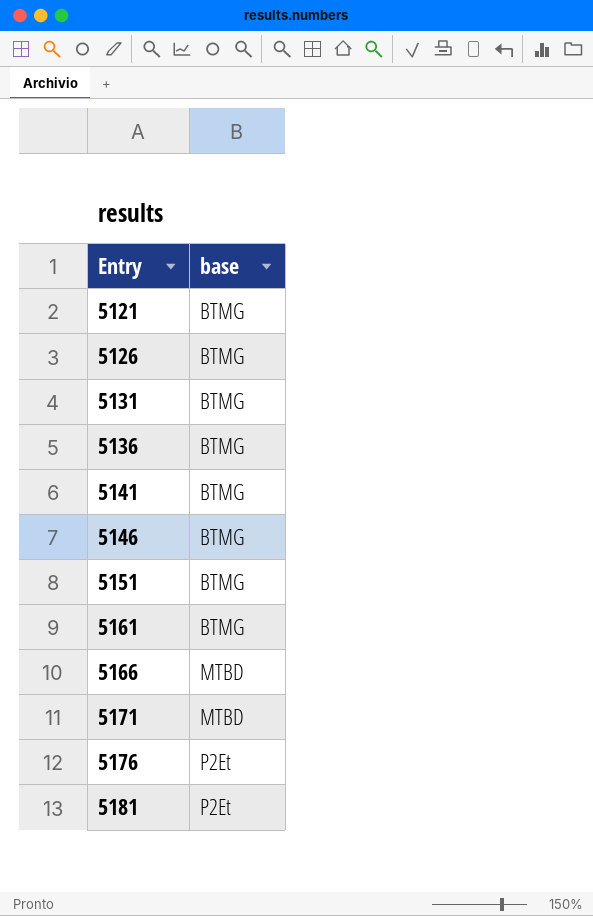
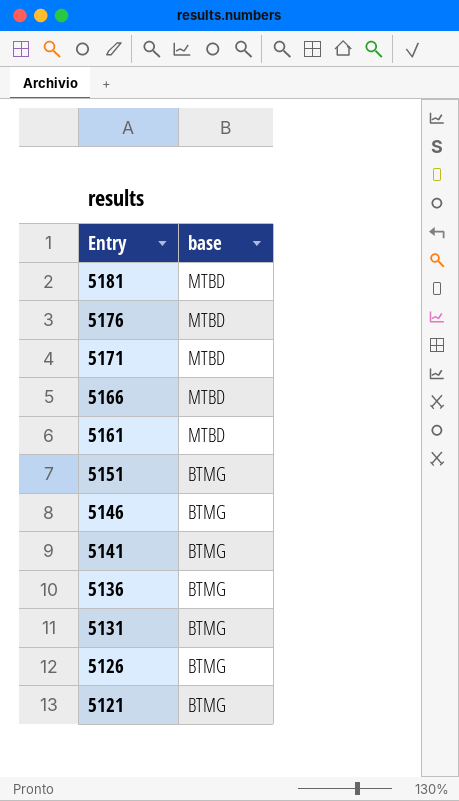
row order: Entry ascending -> Entry descending
5181 | base: P2Et -> MTBD
5176 | base: P2Et -> MTBD
5161 | base: BTMG -> MTBD

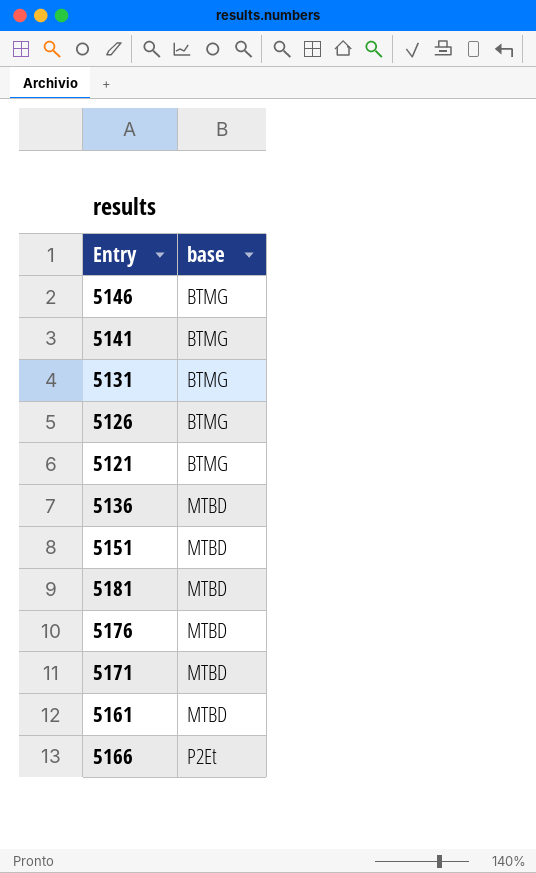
row order: Entry descending -> base ascending
5136 | base: BTMG -> MTBD
5151 | base: BTMG -> MTBD
5166 | base: MTBD -> P2Et

